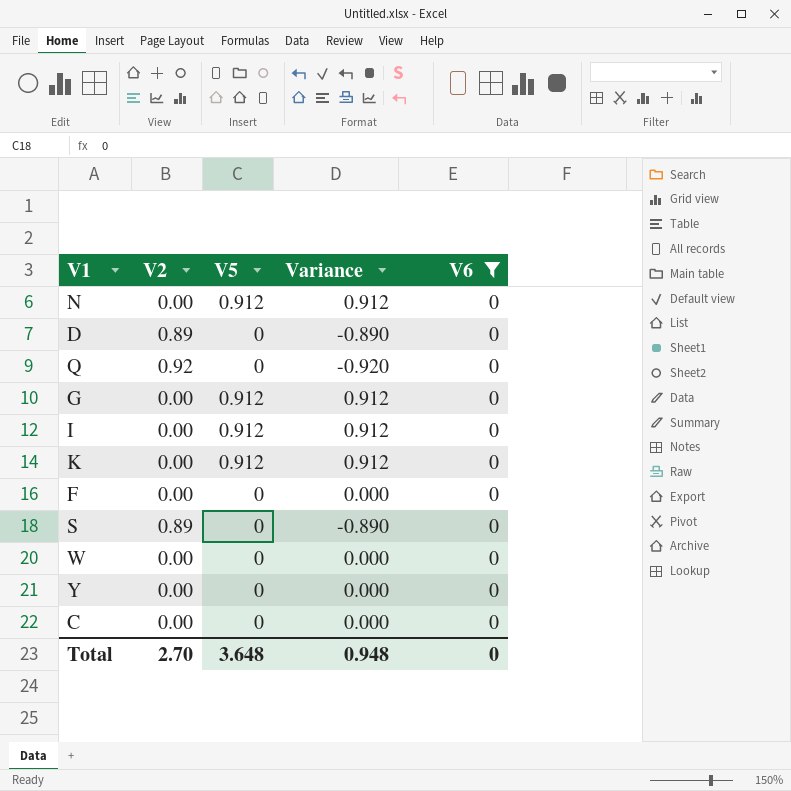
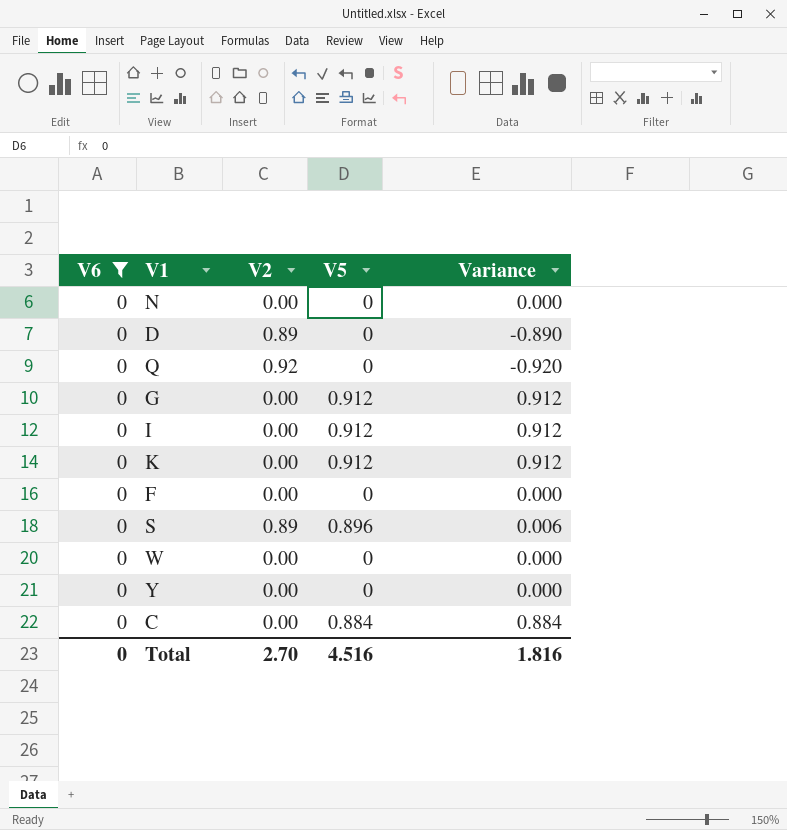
column V6 | position: 5 -> 1
N | V5: 0.912 -> 0
N | Variance: 0.912 -> 0.000
S | V5: 0 -> 0.896
S | Variance: -0.890 -> 0.006
C | V5: 0 -> 0.884
C | Variance: 0.000 -> 0.884
Total | V5: 3.648 -> 4.516
Total | Variance: 0.948 -> 1.816

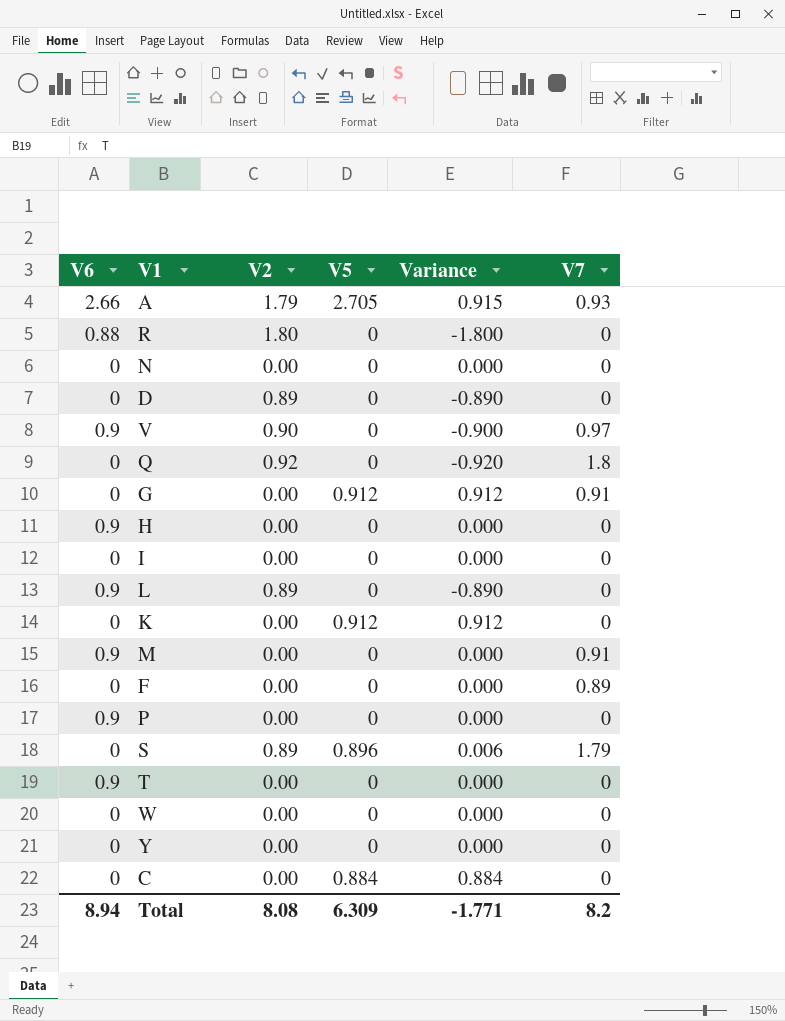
filter: V6 = 0 -> none
column V7 | position: none -> 6
I | V5: 0.912 -> 0
I | Variance: 0.912 -> 0.000
Total | V6: 0 -> 8.94
Total | V2: 2.70 -> 8.08
Total | V5: 4.516 -> 6.309
Total | Variance: 1.816 -> -1.771

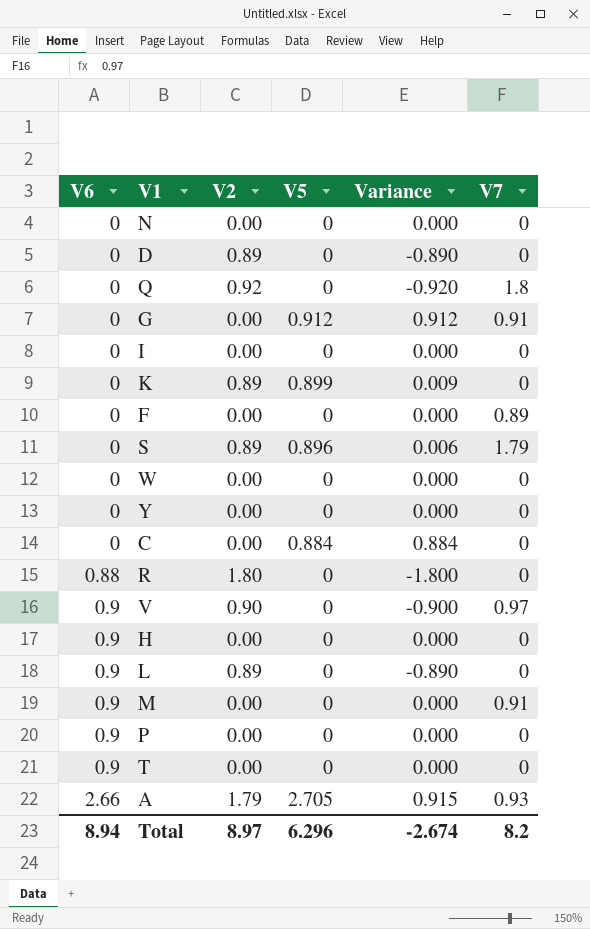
row order: none -> V6 ascending
K | V2: 0.00 -> 0.89
K | V5: 0.912 -> 0.899
K | Variance: 0.912 -> 0.009
Total | V2: 8.08 -> 8.97
Total | V5: 6.309 -> 6.296
Total | Variance: -1.771 -> -2.674

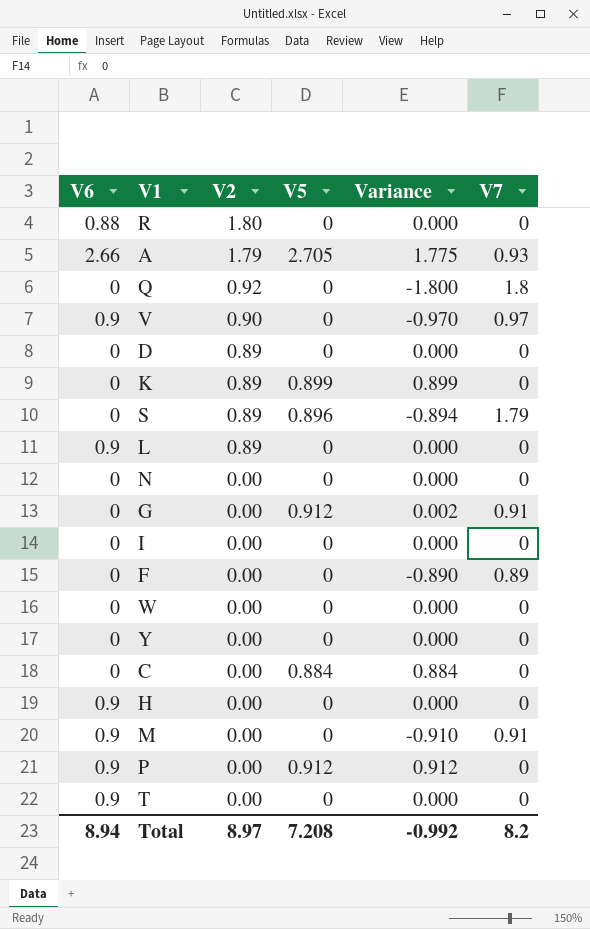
row order: V6 ascending -> V2 descending
column Variance | formula: [V5] - [V2] -> [V5] - [V7]
P | V5: 0 -> 0.912
Total | V5: 6.296 -> 7.208
Total | Variance: -2.674 -> -0.992

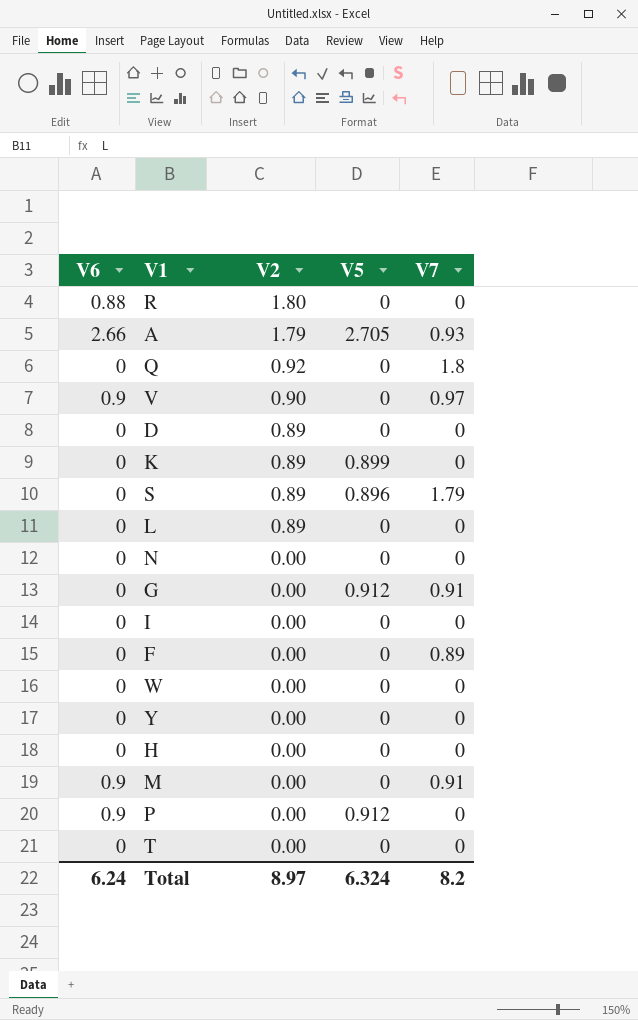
column Variance | formula: [V5] - [V7] -> none
row C: 0 | 0.00 | 0.884 | 0.884 | 0 -> none
L | V6: 0.9 -> 0
H | V6: 0.9 -> 0
T | V6: 0.9 -> 0
Total | V6: 8.94 -> 6.24
Total | V5: 7.208 -> 6.324

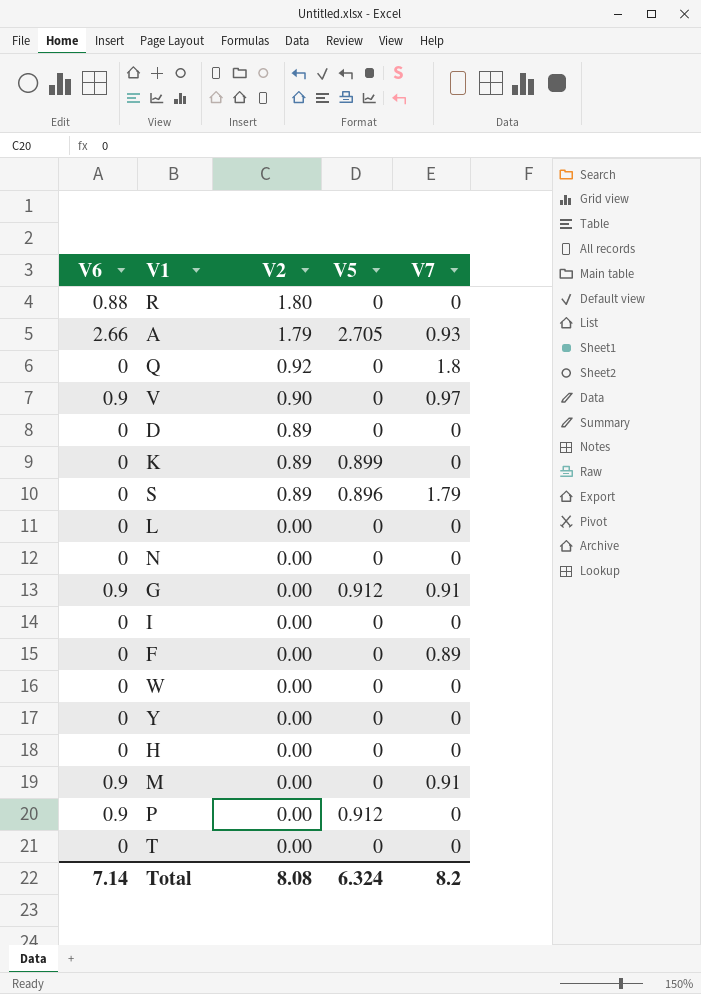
L | V2: 0.89 -> 0.00
G | V6: 0 -> 0.9
Total | V6: 6.24 -> 7.14
Total | V2: 8.97 -> 8.08

